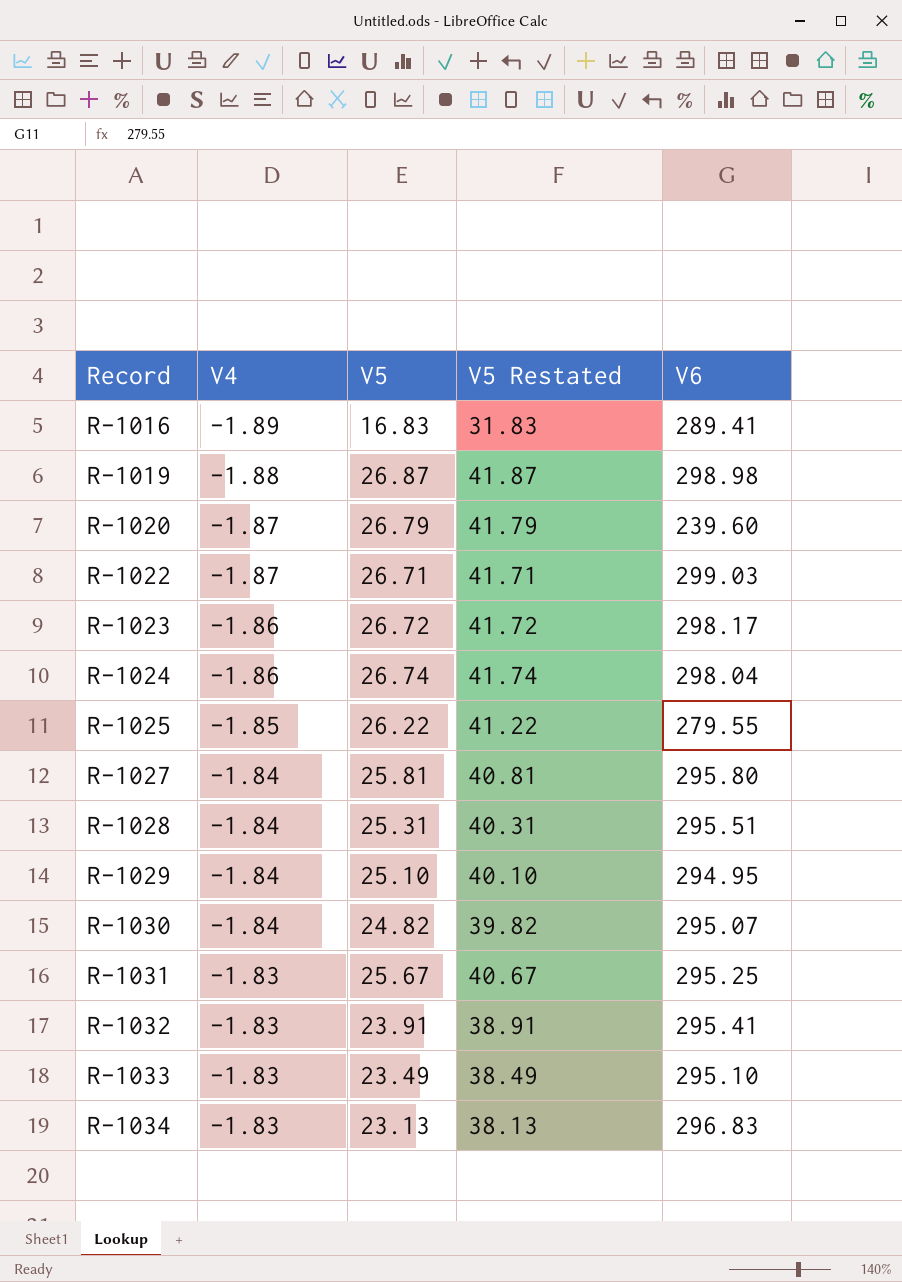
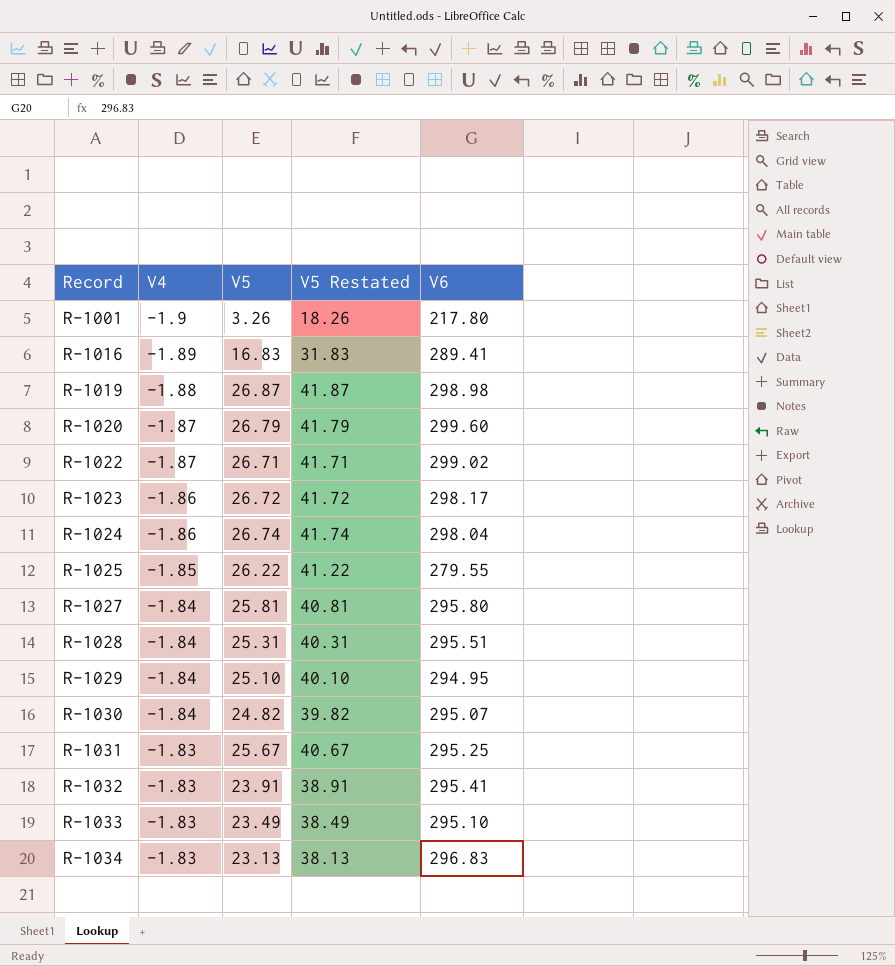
row R-1001: none -> -1.9 | 3.26 | 18.26 | 217.80
R-1020 | V6: 239.60 -> 299.60
R-1022 | V6: 299.03 -> 299.02

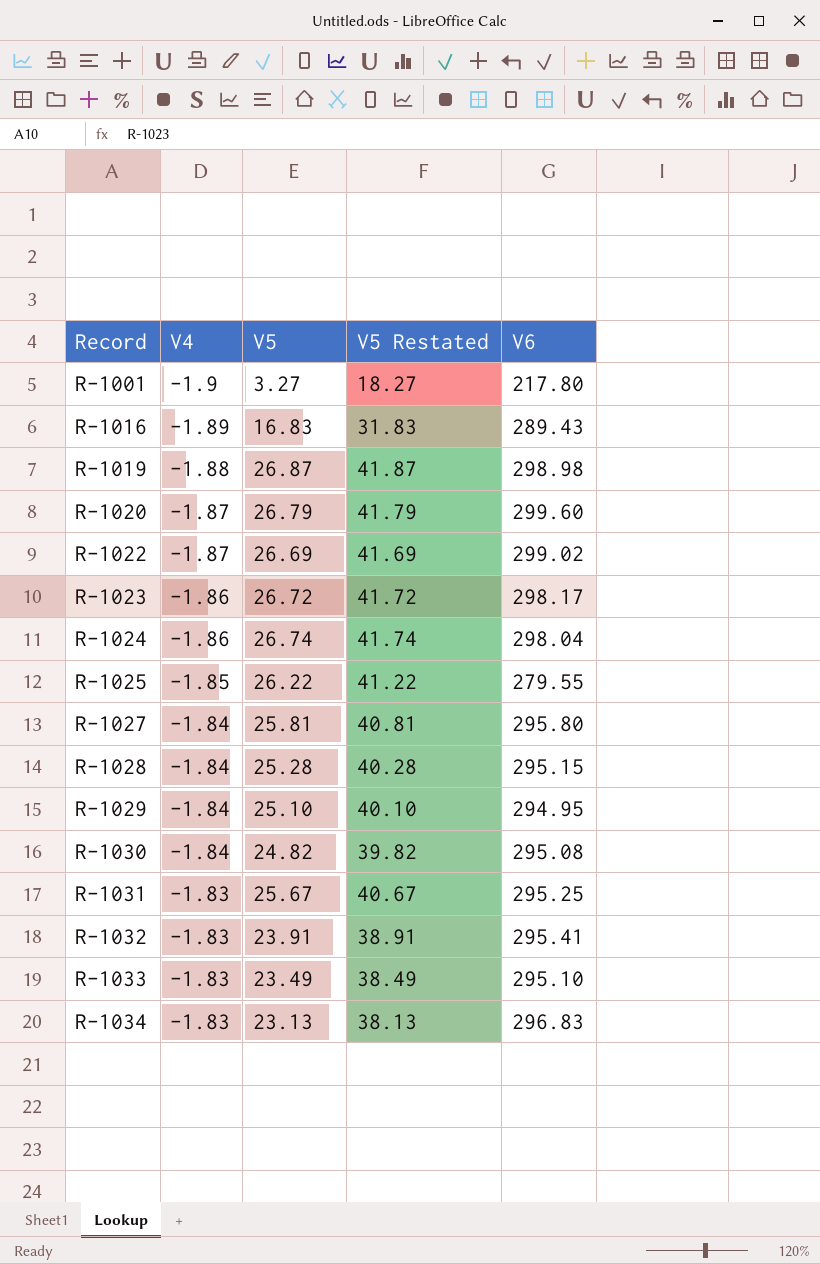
R-1001 | V5: 3.26 -> 3.27
R-1001 | V5 Restated: 18.26 -> 18.27
R-1016 | V6: 289.41 -> 289.43
R-1022 | V5: 26.71 -> 26.69
R-1022 | V5 Restated: 41.71 -> 41.69
R-1028 | V5: 25.31 -> 25.28
R-1028 | V5 Restated: 40.31 -> 40.28
R-1028 | V6: 295.51 -> 295.15
R-1030 | V6: 295.07 -> 295.08

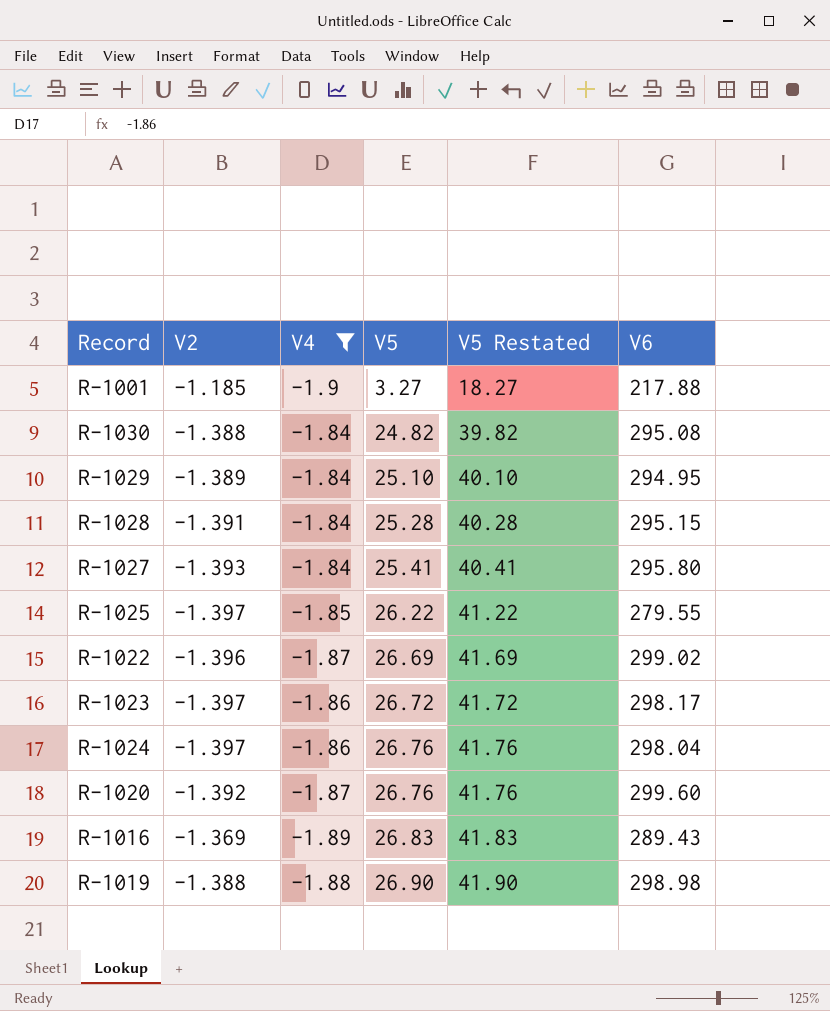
filter: none -> V4 != -1.83
row order: Record ascending -> V5 ascending
column V2 | position: none -> 2
R-1001 | V6: 217.80 -> 217.88
R-1027 | V5: 25.81 -> 25.41
R-1027 | V5 Restated: 40.81 -> 40.41
R-1024 | V5: 26.74 -> 26.76
R-1024 | V5 Restated: 41.74 -> 41.76
R-1020 | V5: 26.79 -> 26.76
R-1020 | V5 Restated: 41.79 -> 41.76
R-1016 | V5: 16.83 -> 26.83
R-1016 | V5 Restated: 31.83 -> 41.83
R-1019 | V5: 26.87 -> 26.90
R-1019 | V5 Restated: 41.87 -> 41.90

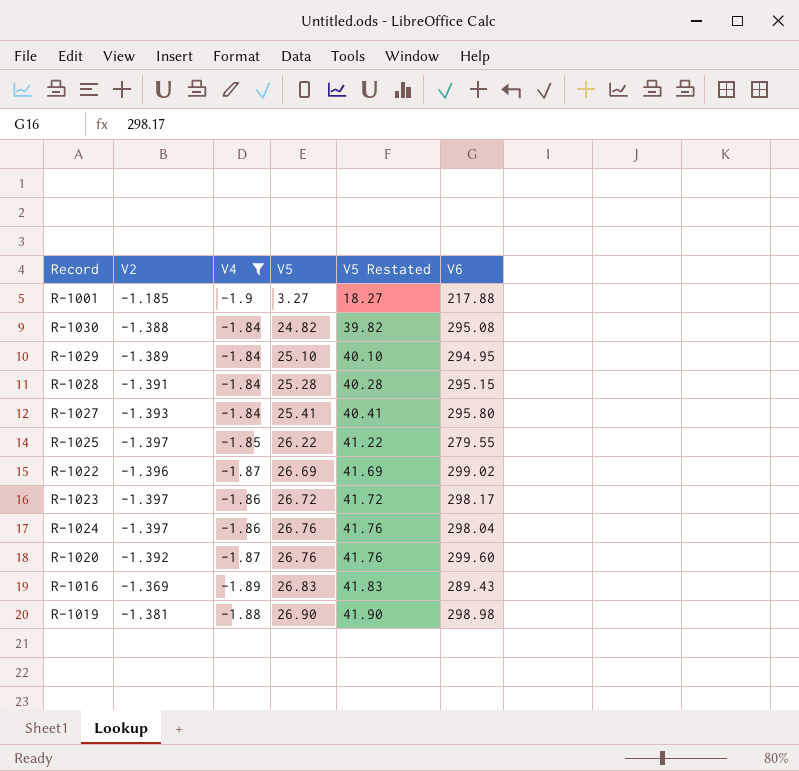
R-1019 | V2: -1.388 -> -1.381

